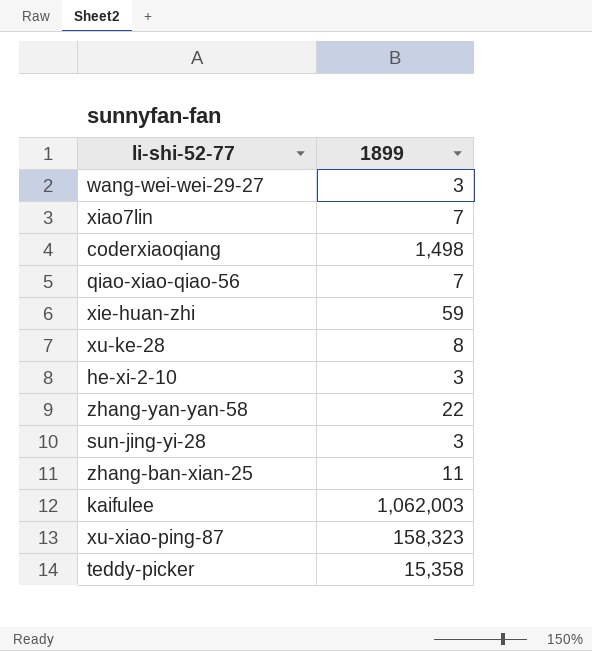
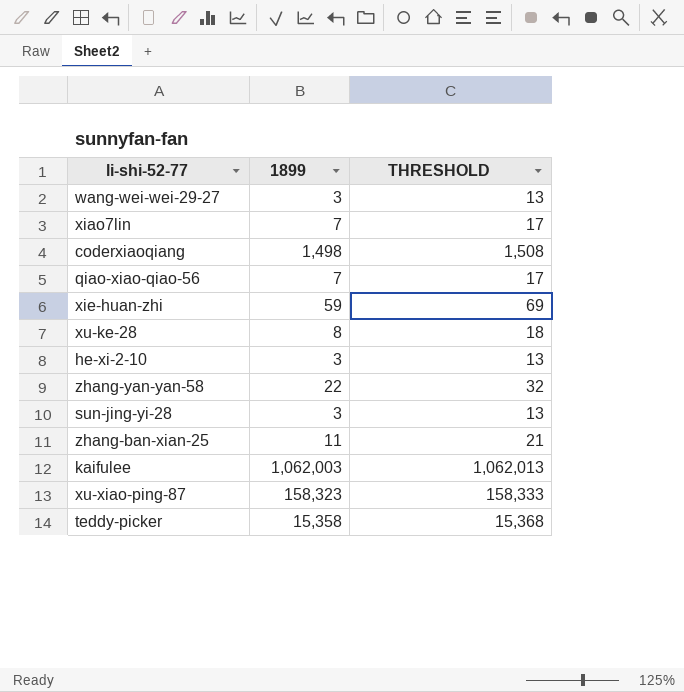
column THRESHOLD | formula: none -> [1899] + 10

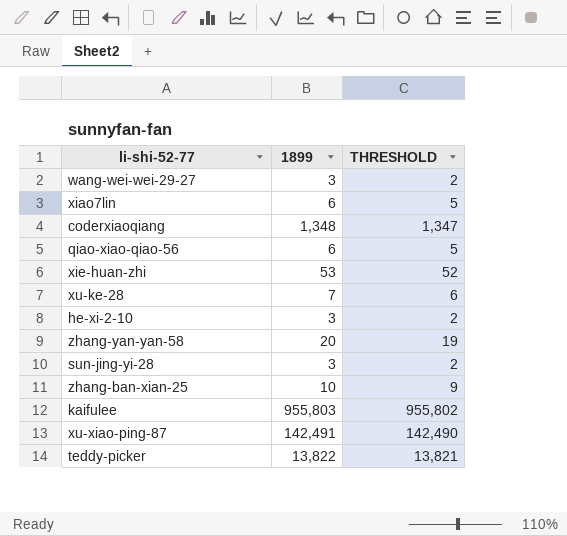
column THRESHOLD | formula: [1899] + 10 -> [1899] - 1
xiao7lin | 1899: 7 -> 6
coderxiaoqiang | 1899: 1,498 -> 1,348
qiao-xiao-qiao-56 | 1899: 7 -> 6
xie-huan-zhi | 1899: 59 -> 53
xu-ke-28 | 1899: 8 -> 7
zhang-yan-yan-58 | 1899: 22 -> 20
zhang-ban-xian-25 | 1899: 11 -> 10
kaifulee | 1899: 1,062,003 -> 955,803
xu-xiao-ping-87 | 1899: 158,323 -> 142,491
teddy-picker | 1899: 15,358 -> 13,822

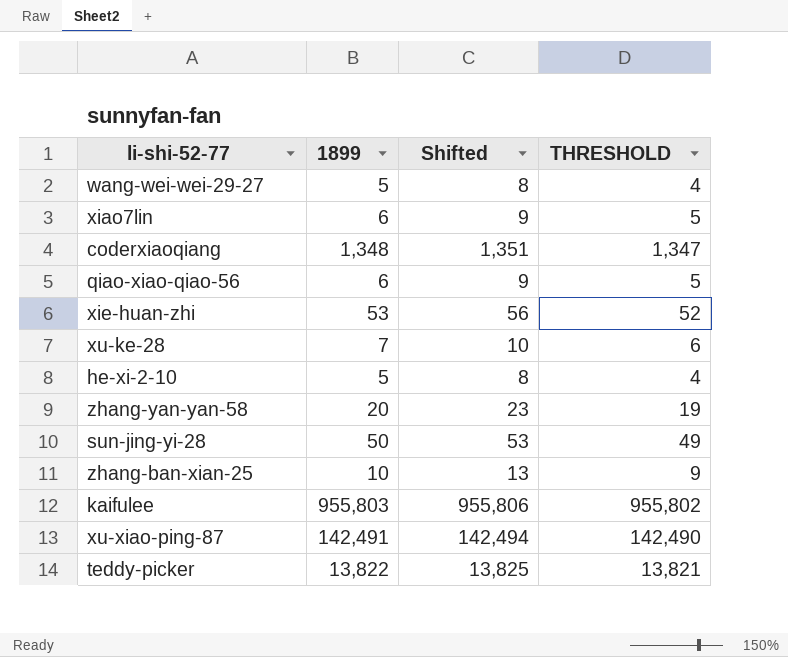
column Shifted | formula: none -> [1899] + 3
wang-wei-wei-29-27 | 1899: 3 -> 5
wang-wei-wei-29-27 | THRESHOLD: 2 -> 4
he-xi-2-10 | 1899: 3 -> 5
he-xi-2-10 | THRESHOLD: 2 -> 4
sun-jing-yi-28 | 1899: 3 -> 50
sun-jing-yi-28 | THRESHOLD: 2 -> 49

